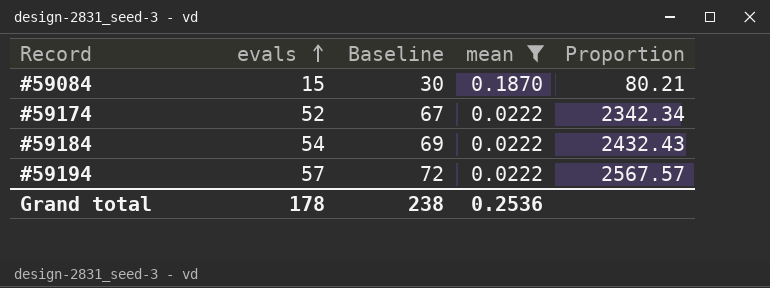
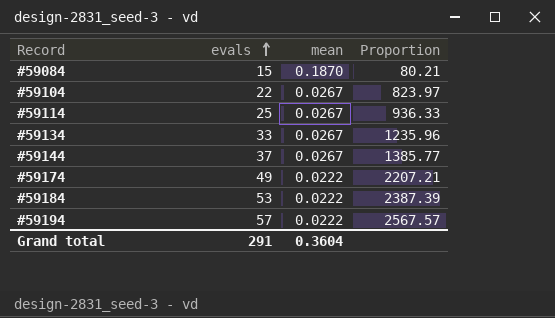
filter: mean != 0.0267 -> none
column Baseline | formula: [evals] + 15 -> none
#59174 | evals: 52 -> 49
#59174 | Proportion: 2342.34 -> 2207.21
#59184 | evals: 54 -> 53
#59184 | Proportion: 2432.43 -> 2387.39
Grand total | evals: 178 -> 291
Grand total | mean: 0.2536 -> 0.3604

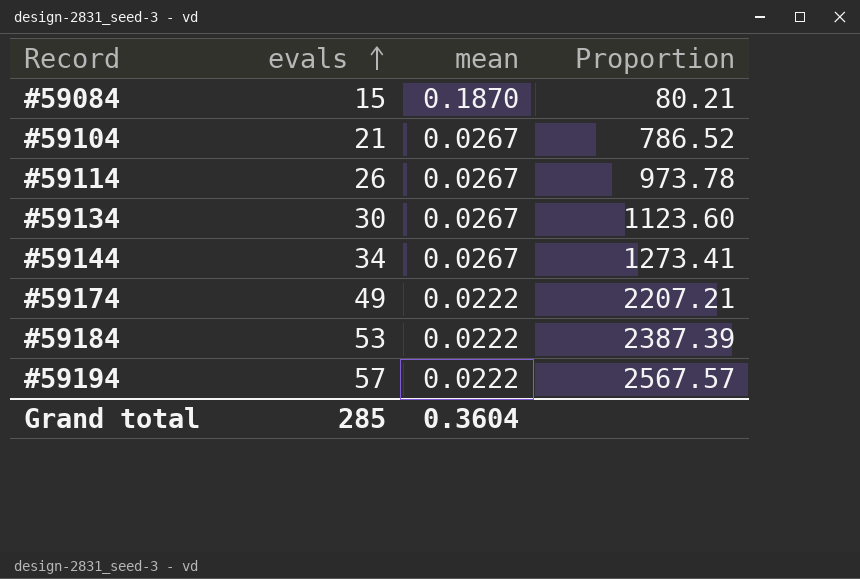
#59104 | evals: 22 -> 21
#59104 | Proportion: 823.97 -> 786.52
#59114 | evals: 25 -> 26
#59114 | Proportion: 936.33 -> 973.78
#59134 | evals: 33 -> 30
#59134 | Proportion: 1235.96 -> 1123.60
#59144 | evals: 37 -> 34
#59144 | Proportion: 1385.77 -> 1273.41
Grand total | evals: 291 -> 285

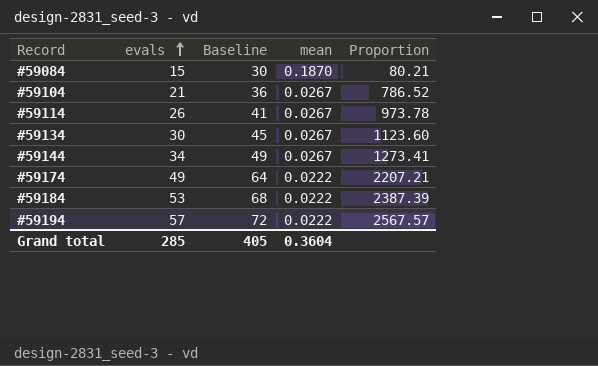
column Baseline | formula: none -> [evals] + 15

